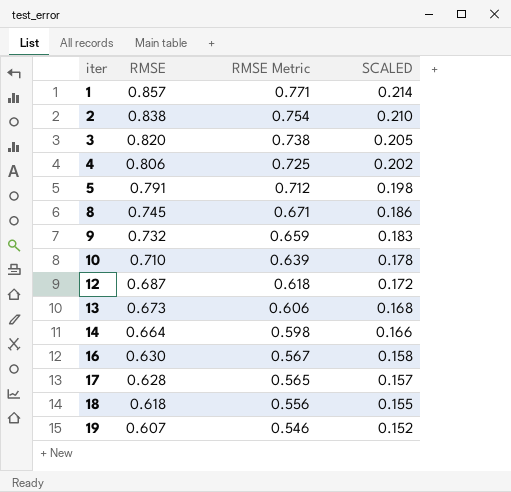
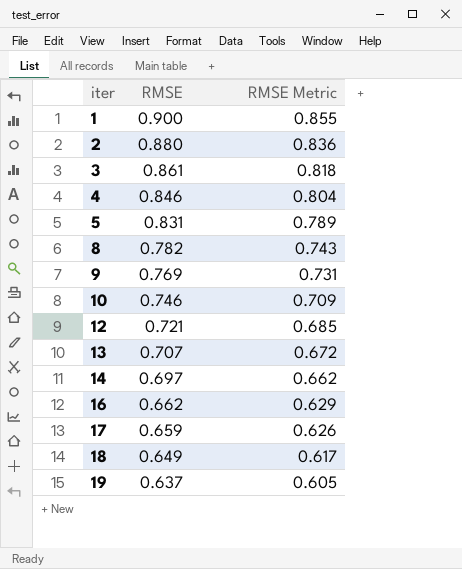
column SCALED | formula: [RMSE] * 0.25 -> none
column RMSE Metric | formula: [RMSE] * 0.9 -> [RMSE] * 0.95
1 | RMSE: 0.857 -> 0.900
2 | RMSE: 0.838 -> 0.880
3 | RMSE: 0.820 -> 0.861
4 | RMSE: 0.806 -> 0.846
5 | RMSE: 0.791 -> 0.831
8 | RMSE: 0.745 -> 0.782
9 | RMSE: 0.732 -> 0.769
10 | RMSE: 0.710 -> 0.746
12 | RMSE: 0.687 -> 0.721
13 | RMSE: 0.673 -> 0.707
14 | RMSE: 0.664 -> 0.697
16 | RMSE: 0.630 -> 0.662
17 | RMSE: 0.628 -> 0.659
18 | RMSE: 0.618 -> 0.649
19 | RMSE: 0.607 -> 0.637

